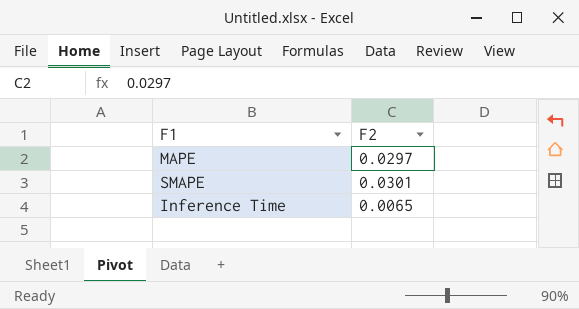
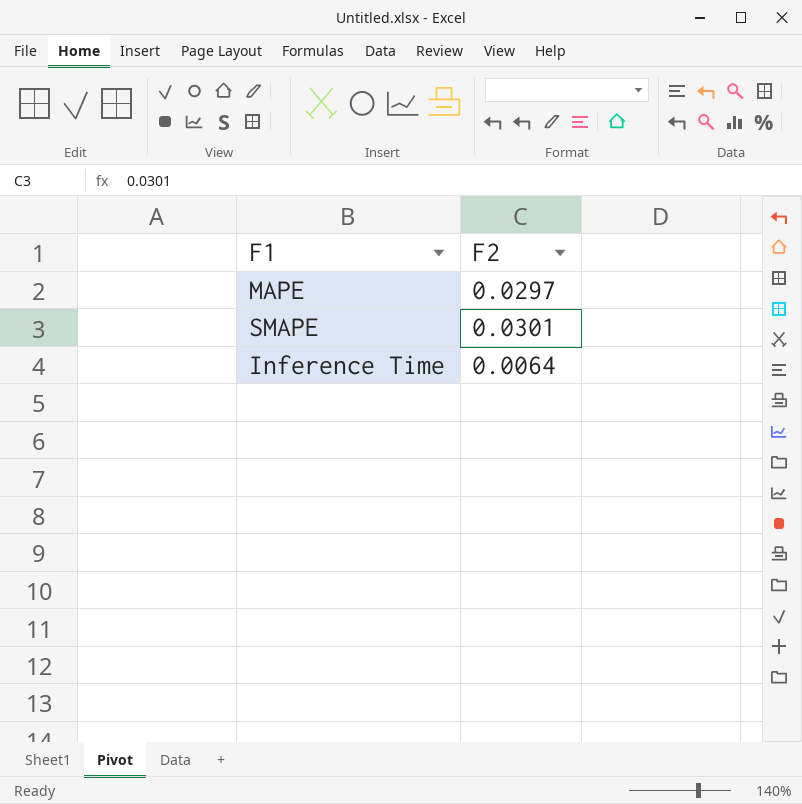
Inference Time | F2: 0.0065 -> 0.0064

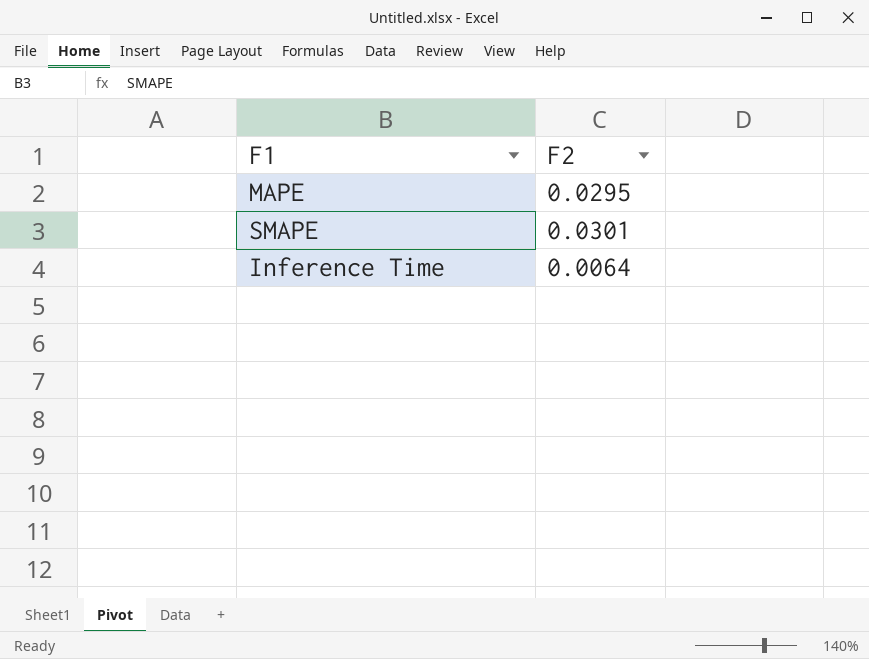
MAPE | F2: 0.0297 -> 0.0295

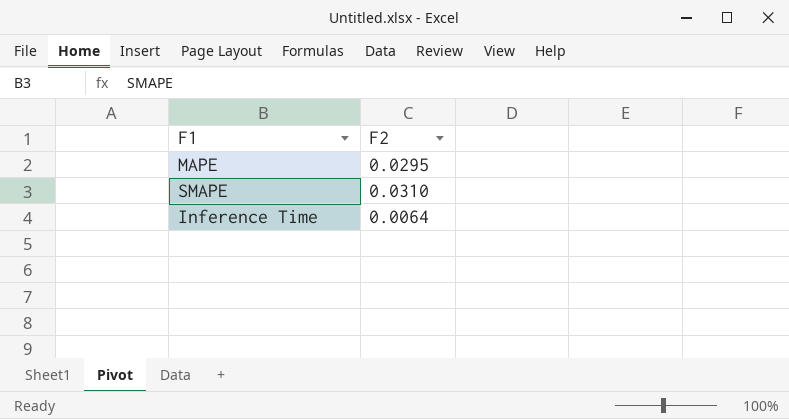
SMAPE | F2: 0.0301 -> 0.0310

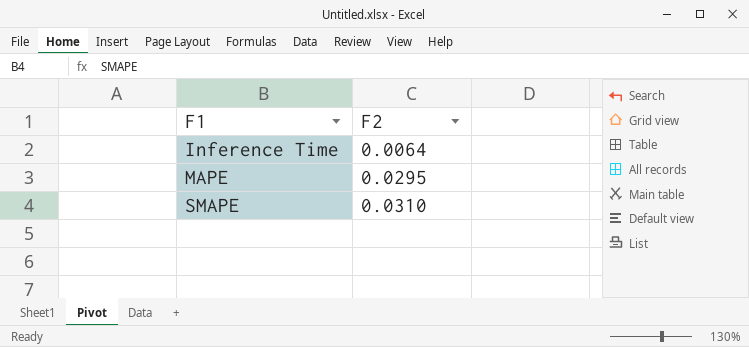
row order: none -> F1 ascending

